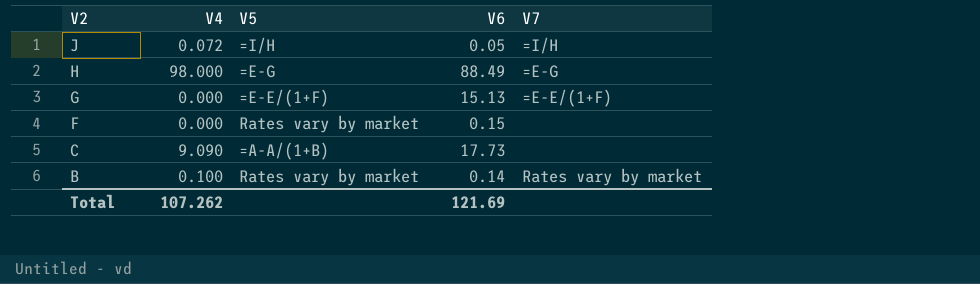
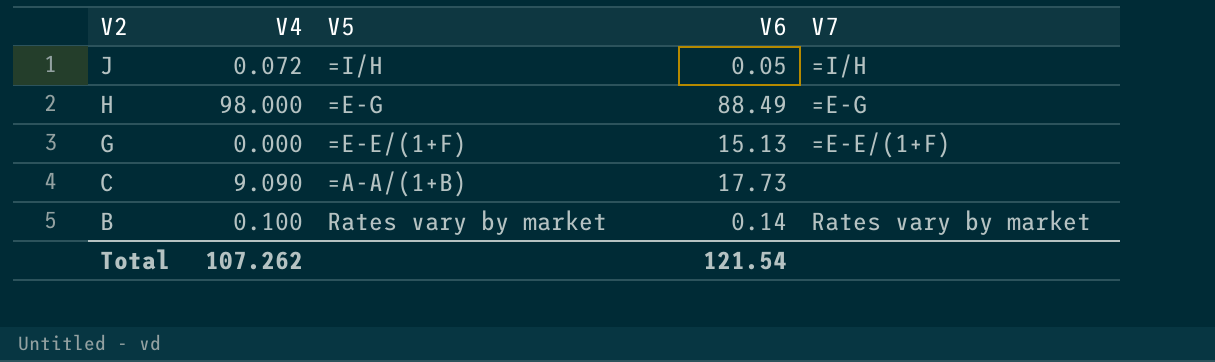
row F: 0.000 | Rates vary by market | 0.15 | none -> none
Total | V6: 121.69 -> 121.54

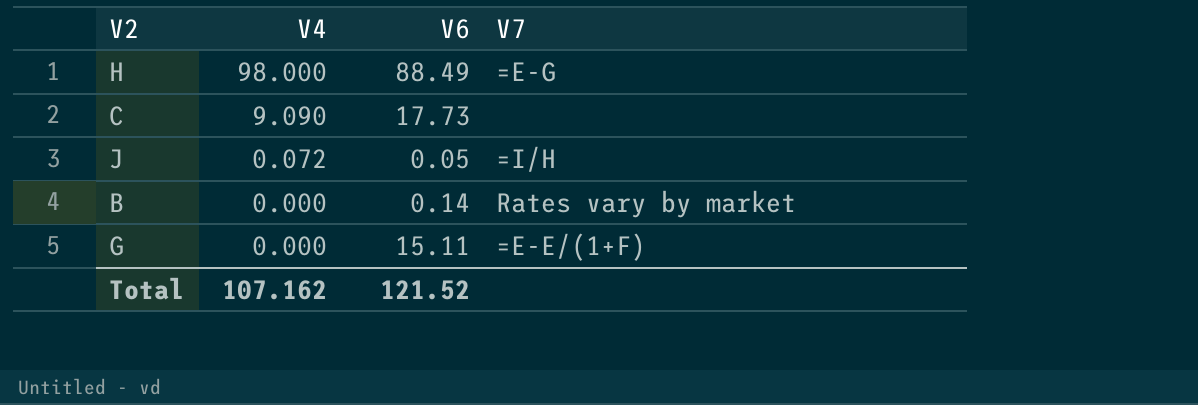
row order: V2 descending -> V4 descending
column V5 | position: 3 -> none
B | V4: 0.100 -> 0.000
G | V6: 15.13 -> 15.11
Total | V4: 107.262 -> 107.162
Total | V6: 121.54 -> 121.52

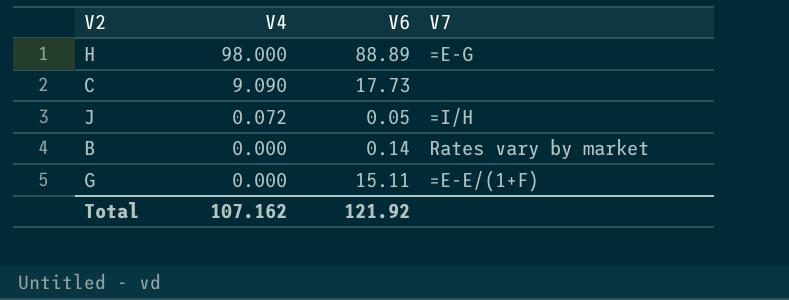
H | V6: 88.49 -> 88.89
Total | V6: 121.52 -> 121.92

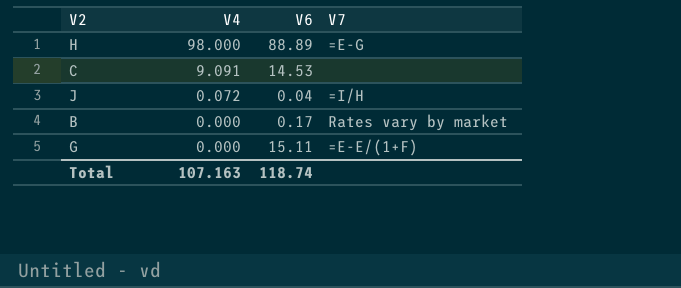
C | V4: 9.090 -> 9.091
C | V6: 17.73 -> 14.53
J | V6: 0.05 -> 0.04
B | V6: 0.14 -> 0.17
Total | V4: 107.162 -> 107.163
Total | V6: 121.92 -> 118.74

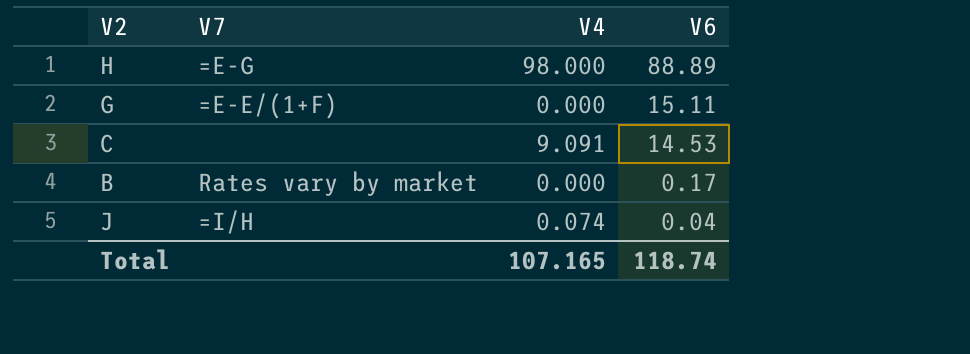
row order: V4 descending -> V6 descending
column V7 | position: 4 -> 2
J | V4: 0.072 -> 0.074
Total | V4: 107.163 -> 107.165

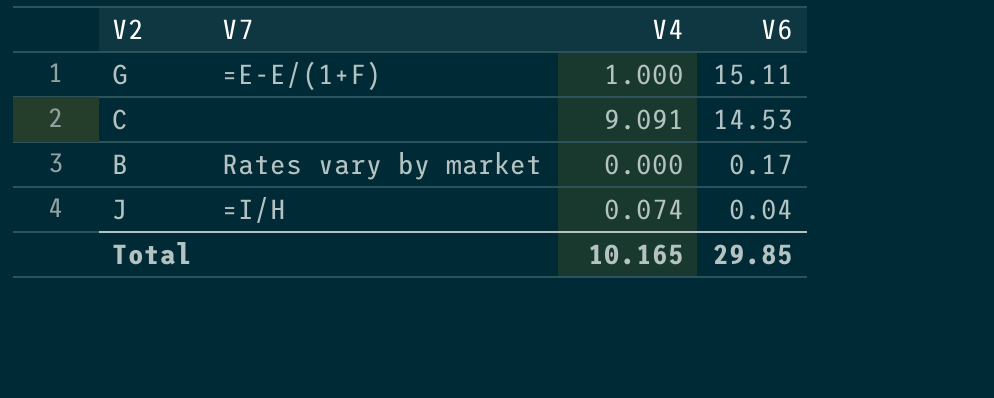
row H: =E-G | 98.000 | 88.89 -> none
G | V4: 0.000 -> 1.000
Total | V4: 107.165 -> 10.165
Total | V6: 118.74 -> 29.85

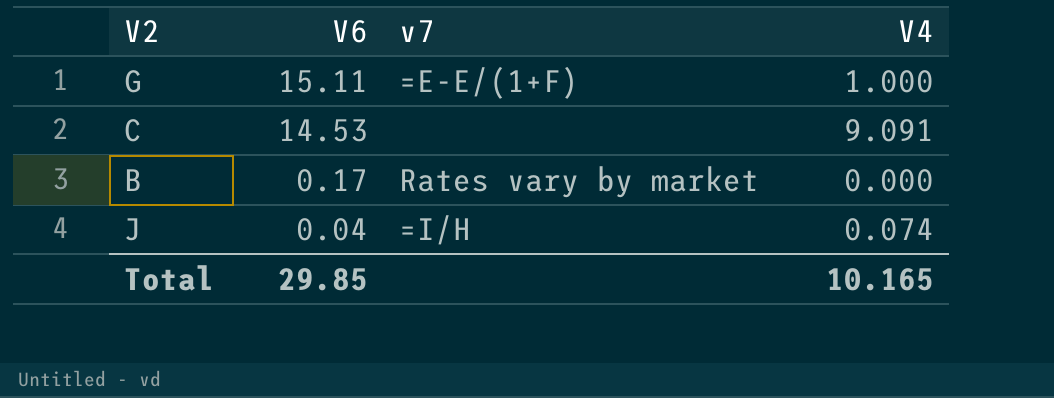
column V6 | position: 4 -> 2
column name: V7 -> v7

